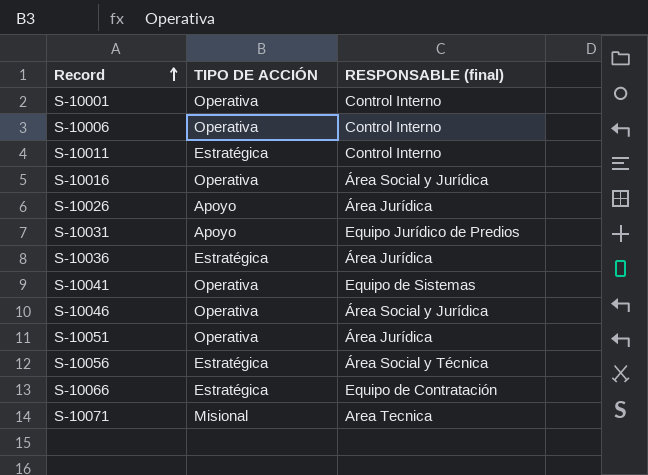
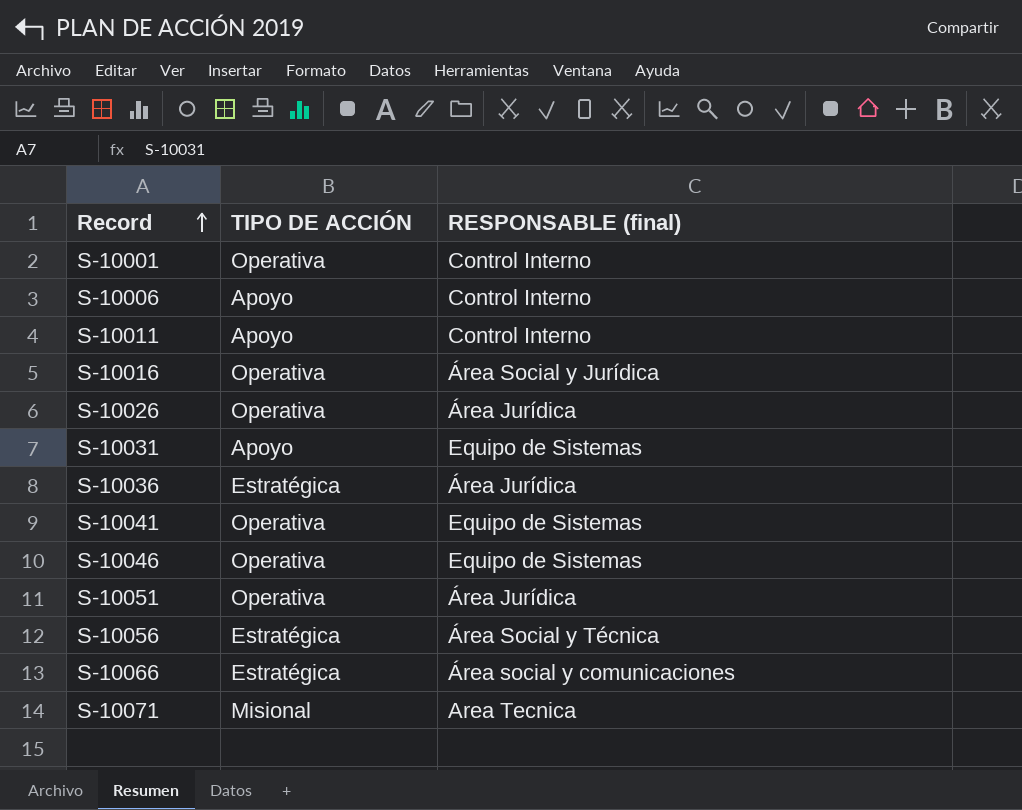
S-10006 | TIPO DE ACCIÓN: Operativa -> Apoyo
S-10011 | TIPO DE ACCIÓN: Estratégica -> Apoyo
S-10026 | TIPO DE ACCIÓN: Apoyo -> Operativa
S-10031 | RESPONSABLE (final): Equipo Jurídico de Predios -> Equipo de Sistemas
S-10046 | RESPONSABLE (final): Área Social y Jurídica -> Equipo de Sistemas
S-10066 | RESPONSABLE (final): Equipo de Contratación -> Área social y comunicaciones

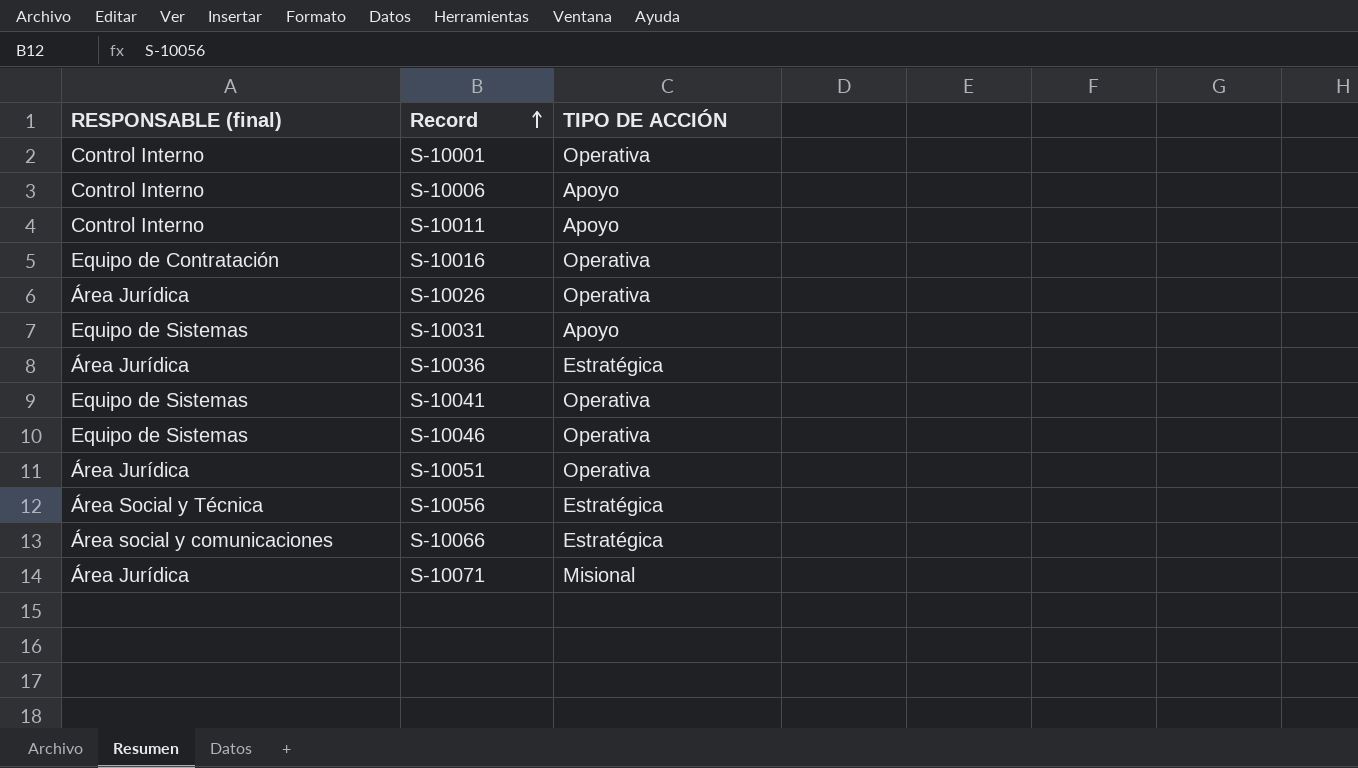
column RESPONSABLE (final) | position: 3 -> 1
S-10016 | RESPONSABLE (final): Área Social y Jurídica -> Equipo de Contratación
S-10071 | RESPONSABLE (final): Area Tecnica -> Área Jurídica

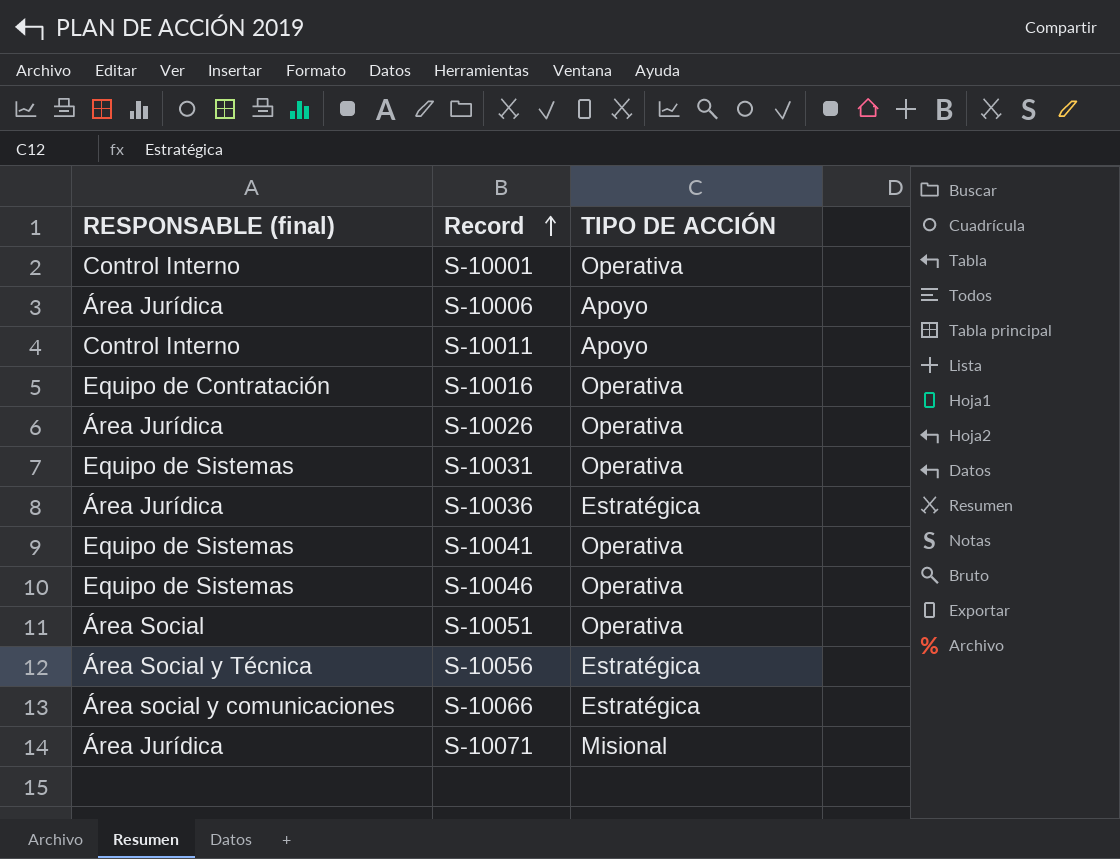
S-10006 | RESPONSABLE (final): Control Interno -> Área Jurídica
S-10031 | TIPO DE ACCIÓN: Apoyo -> Operativa
S-10051 | RESPONSABLE (final): Área Jurídica -> Área Social

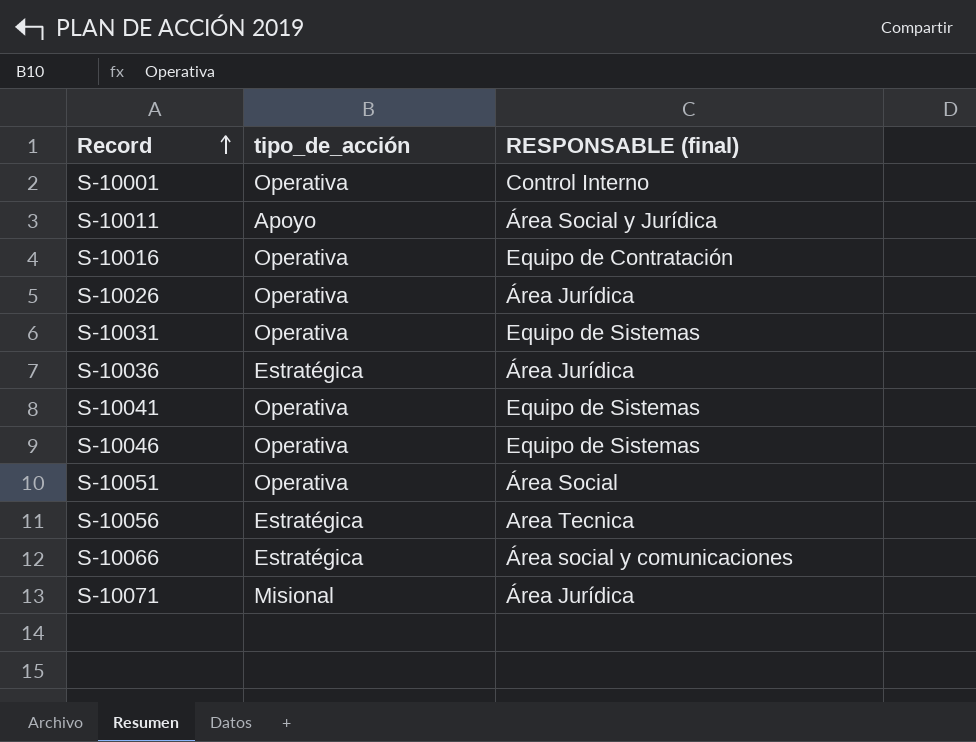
column name: TIPO DE ACCIÓN -> tipo_de_acción
column RESPONSABLE (final) | position: 1 -> 3
row S-10006: Área Jurídica | Apoyo -> none
S-10011 | RESPONSABLE (final): Control Interno -> Área Social y Jurídica
S-10056 | RESPONSABLE (final): Área Social y Técnica -> Area Tecnica

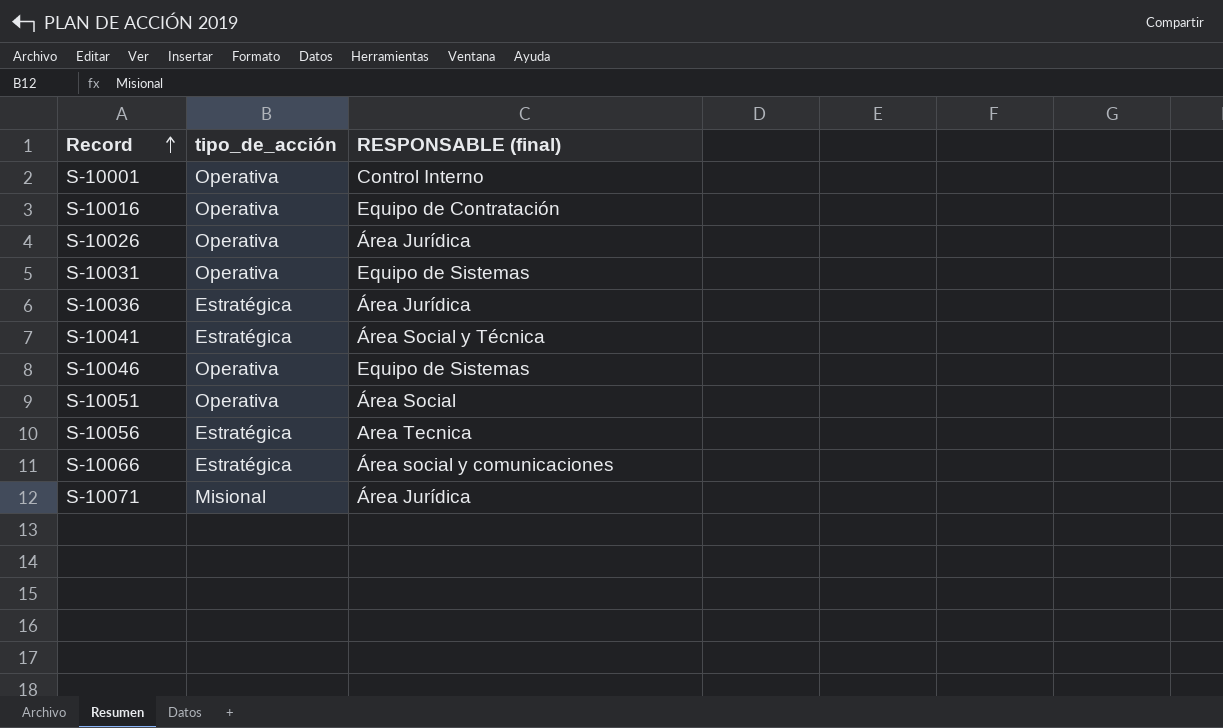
row S-10011: Apoyo | Área Social y Jurídica -> none
S-10041 | tipo_de_acción: Operativa -> Estratégica
S-10041 | RESPONSABLE (final): Equipo de Sistemas -> Área Social y Técnica

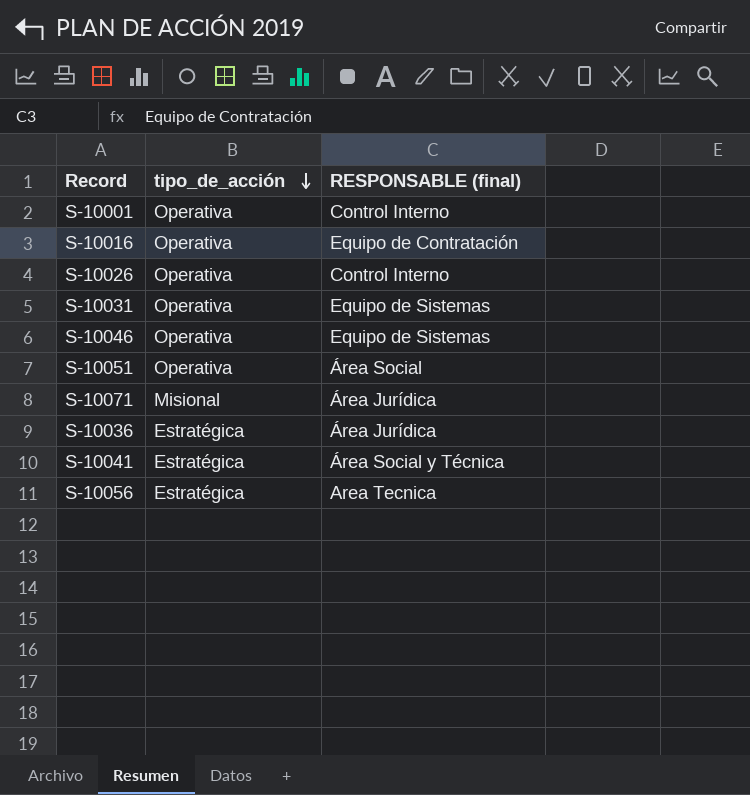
row order: Record ascending -> tipo_de_acción descending
row S-10066: Estratégica | Área social y comunicaciones -> none
S-10026 | RESPONSABLE (final): Área Jurídica -> Control Interno

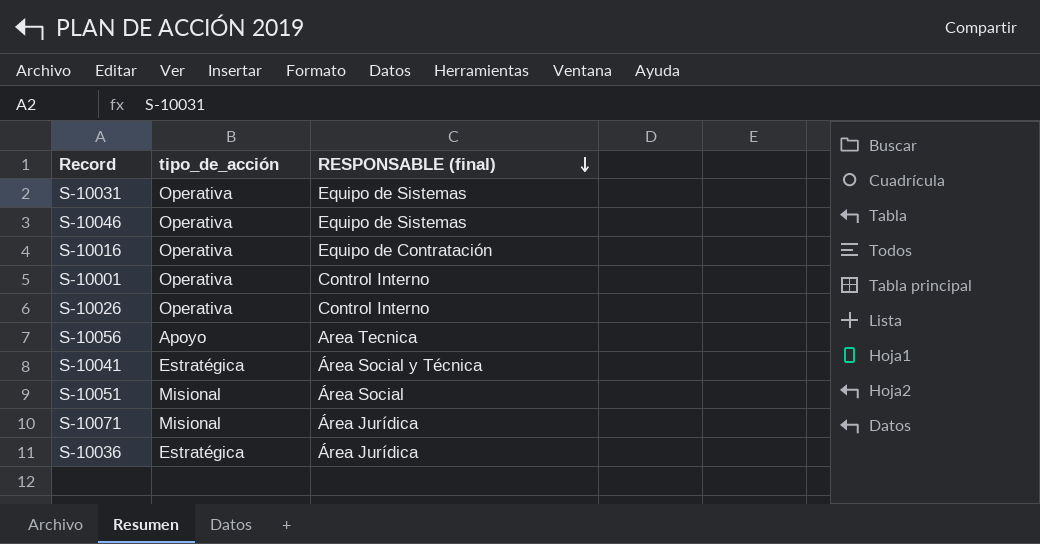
row order: tipo_de_acción descending -> RESPONSABLE (final) descending
S-10056 | tipo_de_acción: Estratégica -> Apoyo
S-10051 | tipo_de_acción: Operativa -> Misional

